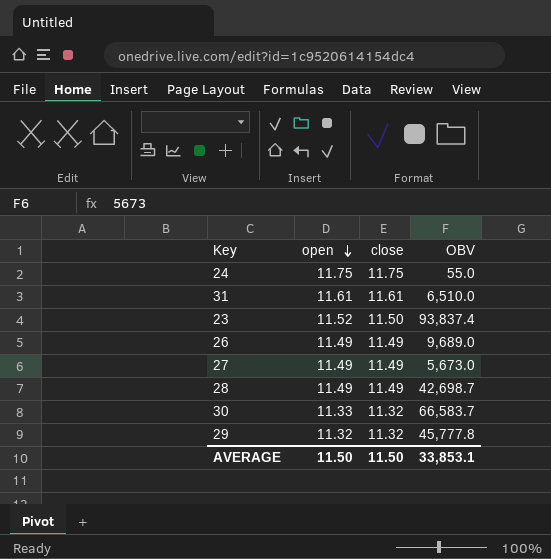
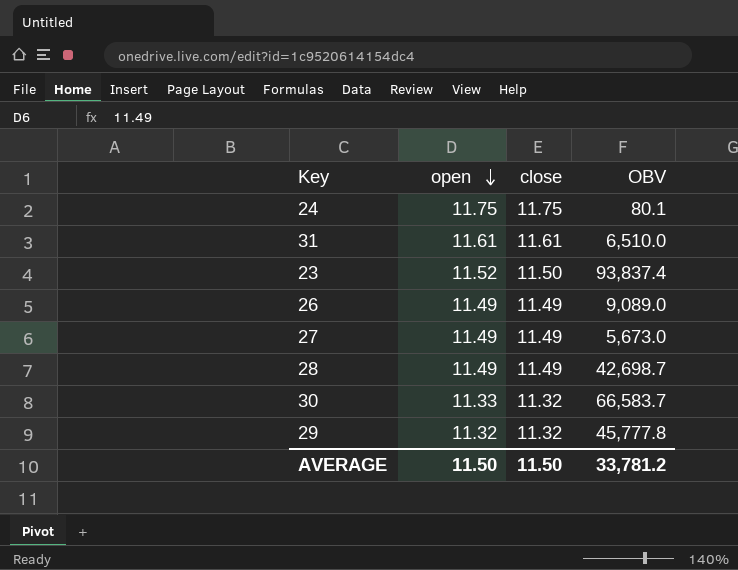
24 | OBV: 55.0 -> 80.1
26 | OBV: 9,689.0 -> 9,089.0
AVERAGE | OBV: 33,853.1 -> 33,781.2

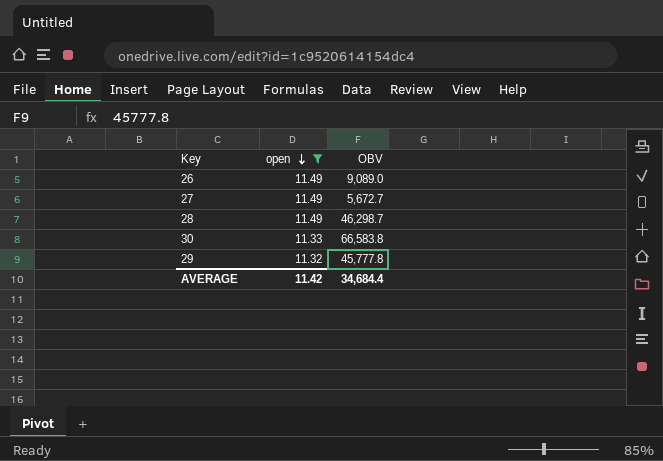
filter: none -> open <= 11.49
column close | position: 3 -> none
27 | OBV: 5,673.0 -> 5,672.7
28 | OBV: 42,698.7 -> 46,298.7
30 | OBV: 66,583.7 -> 66,583.8
AVERAGE | open: 11.50 -> 11.42
AVERAGE | OBV: 33,781.2 -> 34,684.4

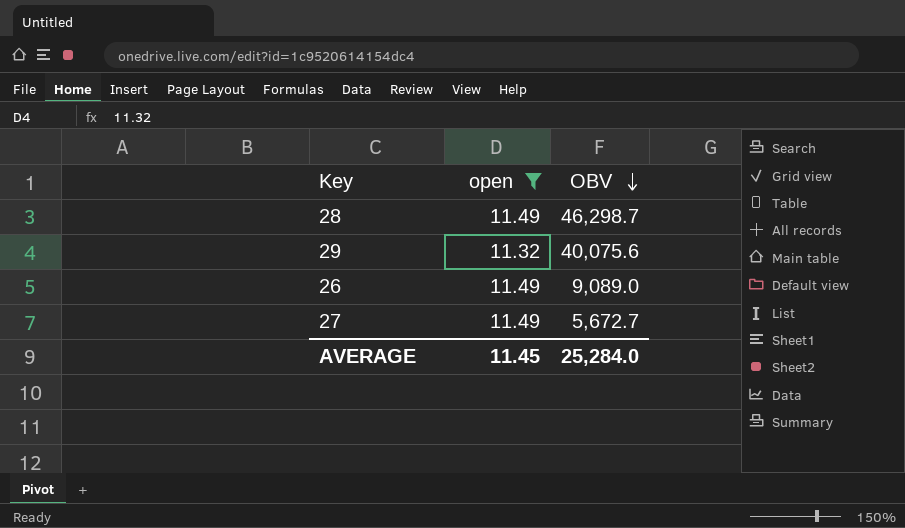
row order: open descending -> OBV descending
row 30: 11.33 | 66,583.8 -> none
29 | OBV: 45,777.8 -> 40,075.6
AVERAGE | open: 11.42 -> 11.45
AVERAGE | OBV: 34,684.4 -> 25,284.0

